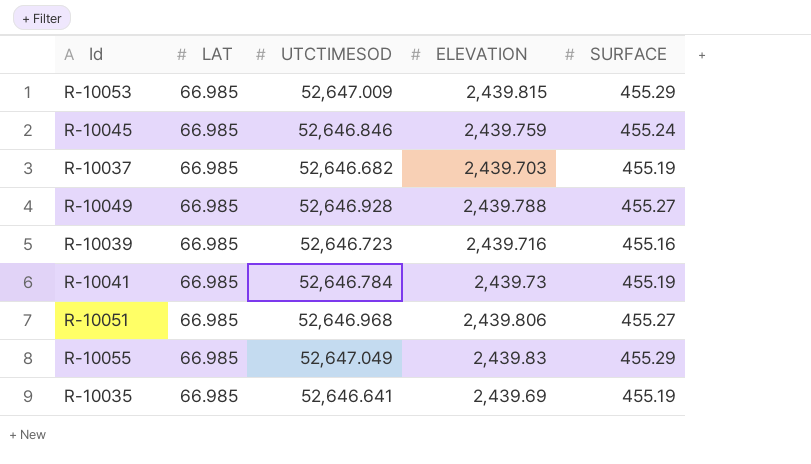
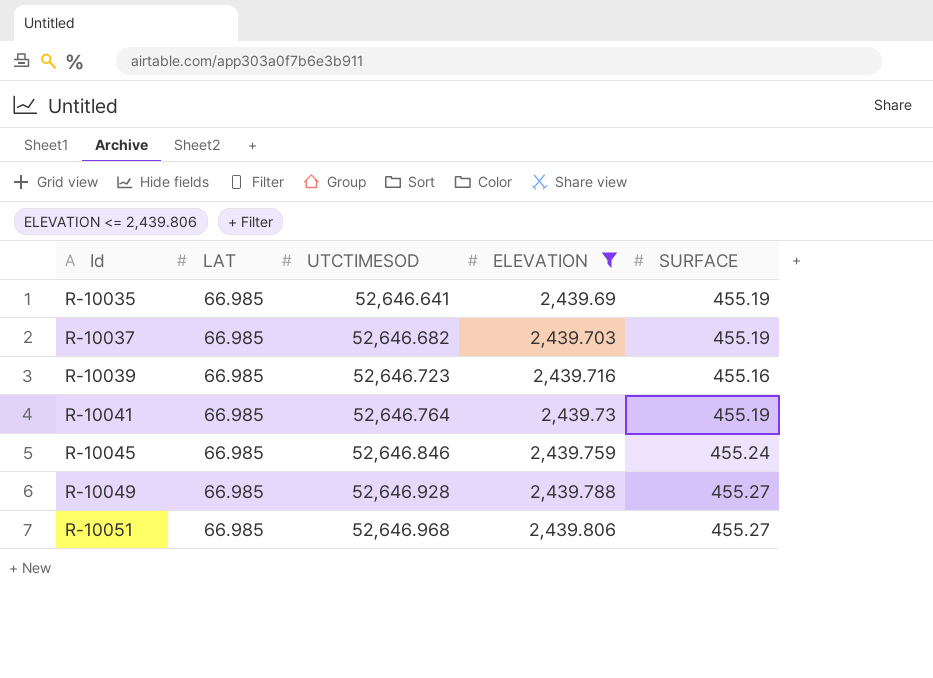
filter: none -> ELEVATION <= 2,439.806
row order: none -> Id ascending
R-10041 | UTCTIMESOD: 52,646.784 -> 52,646.764

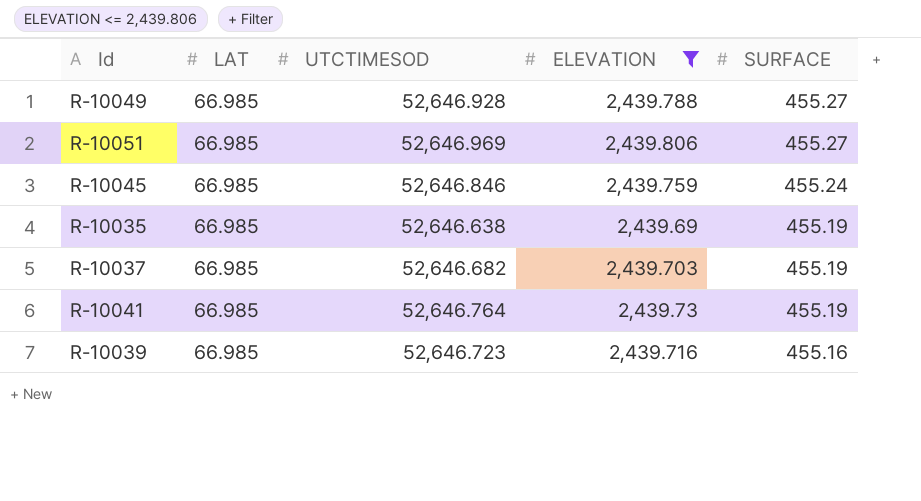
row order: Id ascending -> SURFACE descending
R-10051 | UTCTIMESOD: 52,646.968 -> 52,646.969
R-10035 | UTCTIMESOD: 52,646.641 -> 52,646.638

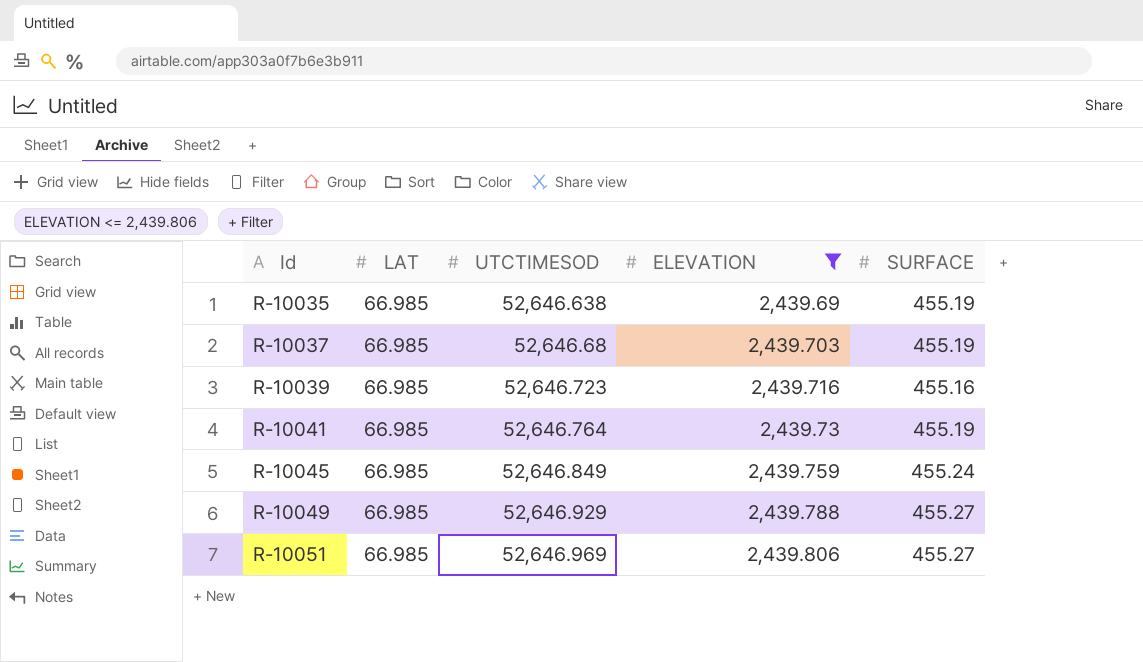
row order: SURFACE descending -> Id ascending
R-10037 | UTCTIMESOD: 52,646.682 -> 52,646.68
R-10045 | UTCTIMESOD: 52,646.846 -> 52,646.849
R-10049 | UTCTIMESOD: 52,646.928 -> 52,646.929

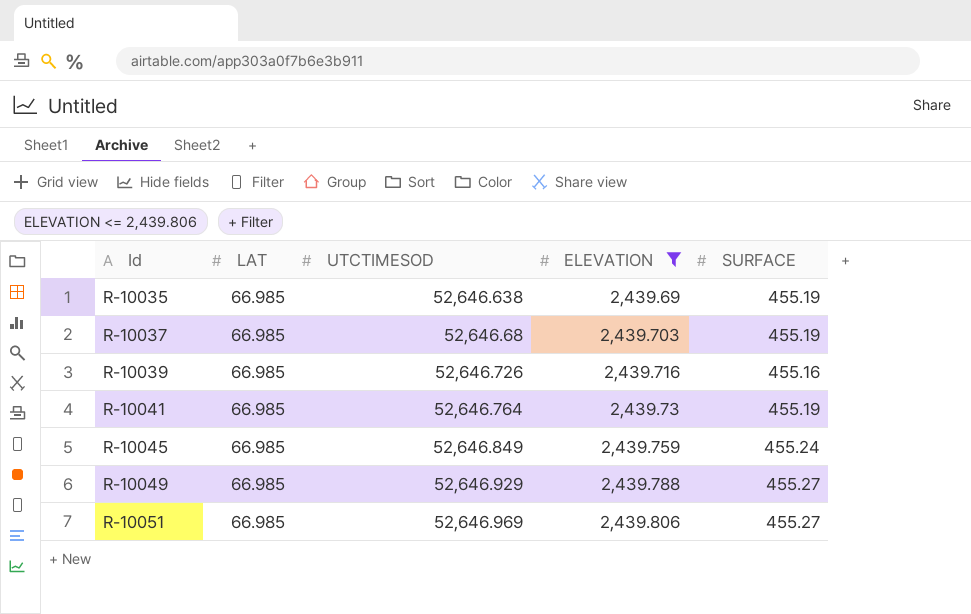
R-10039 | UTCTIMESOD: 52,646.723 -> 52,646.726

